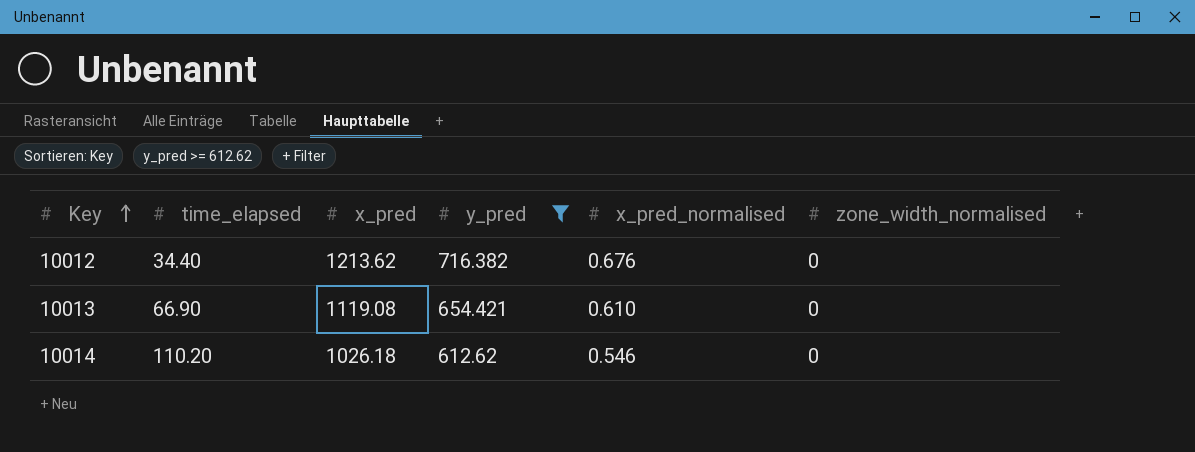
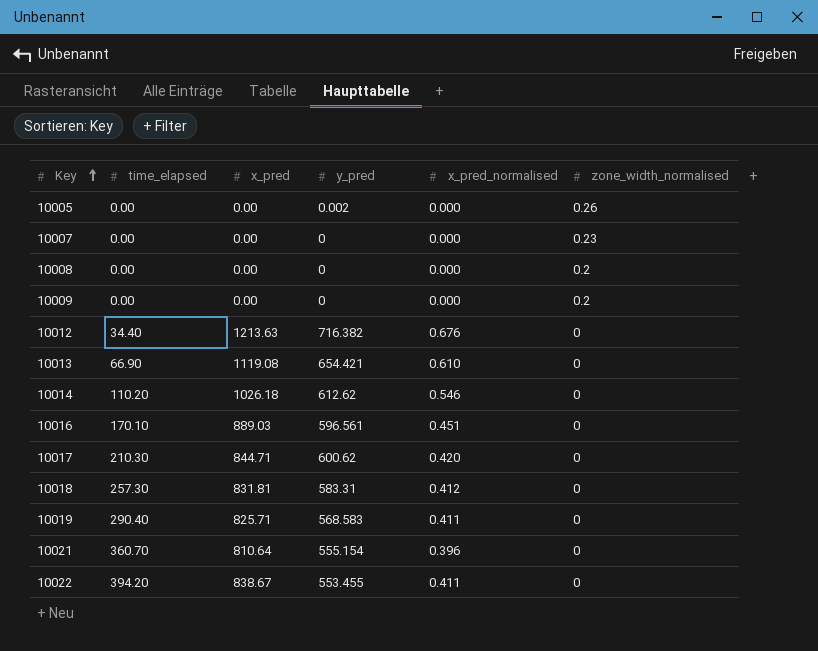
filter: y_pred >= 612.62 -> none
10012 | x_pred: 1213.62 -> 1213.63

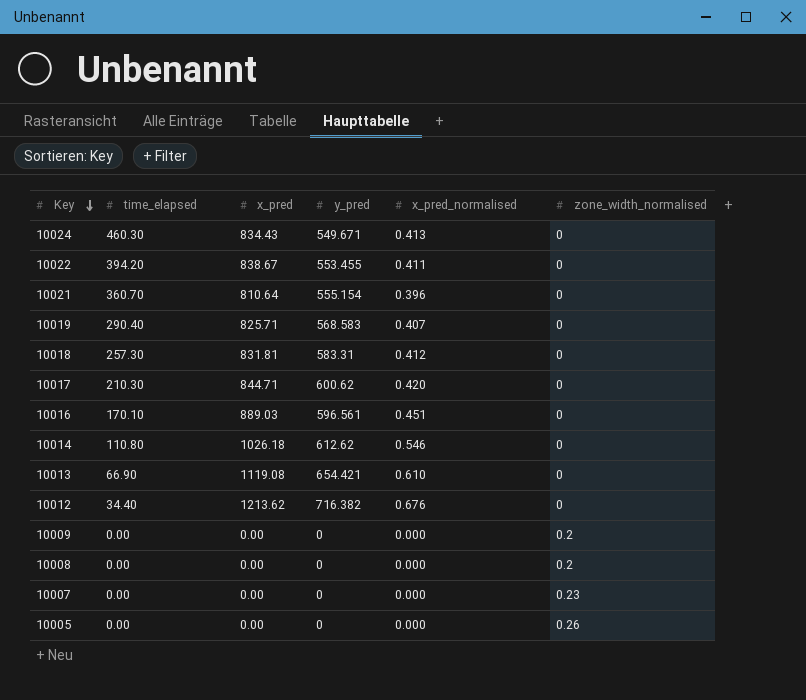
row order: Key ascending -> Key descending
row 10024: none -> 460.30 | 834.43 | 549.671 | 0.413 | 0
10019 | x_pred_normalised: 0.411 -> 0.407
10014 | time_elapsed: 110.20 -> 110.80
10012 | x_pred: 1213.63 -> 1213.62
10005 | y_pred: 0.002 -> 0

